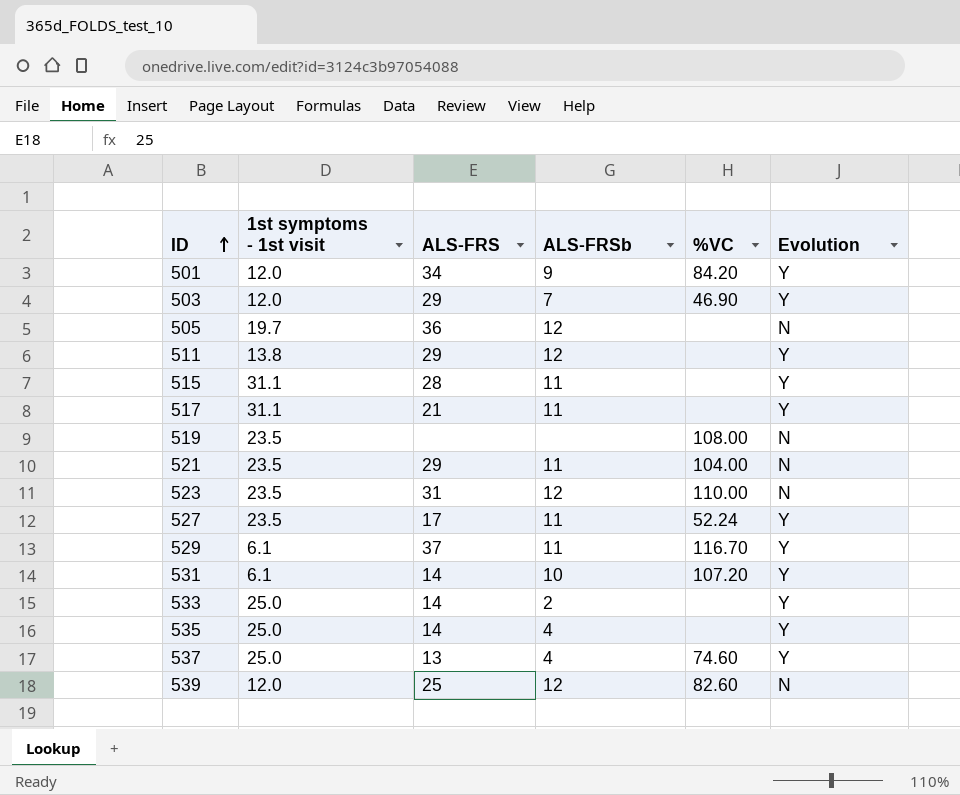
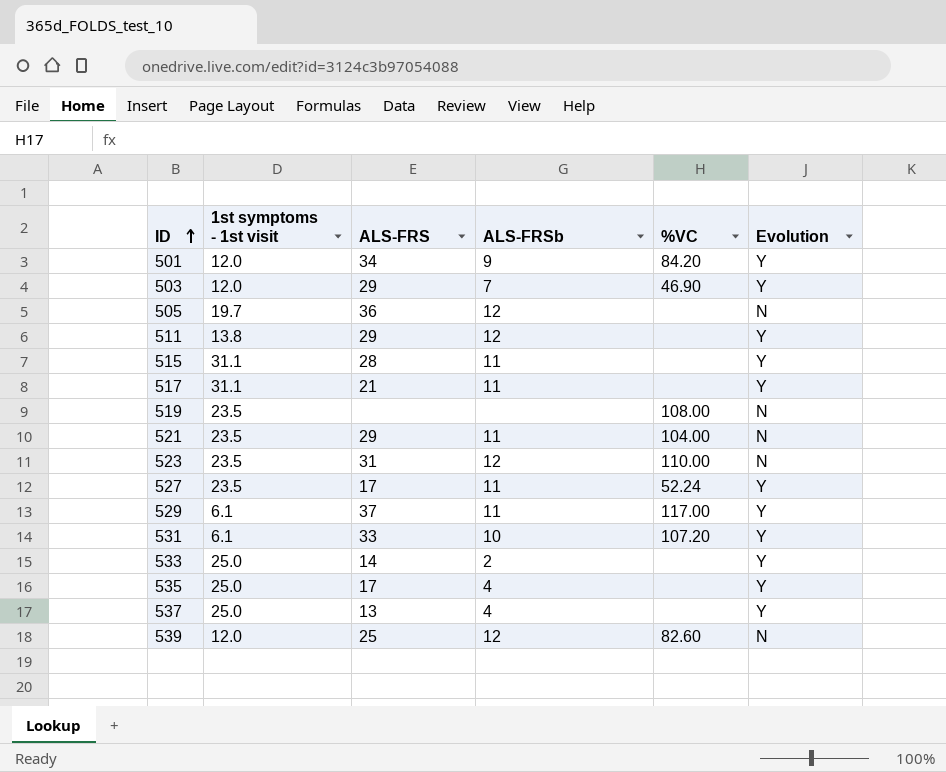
529 | %VC: 116.70 -> 117.00
531 | ALS-FRS: 14 -> 33
535 | ALS-FRS: 14 -> 17
537 | %VC: 74.60 -> none

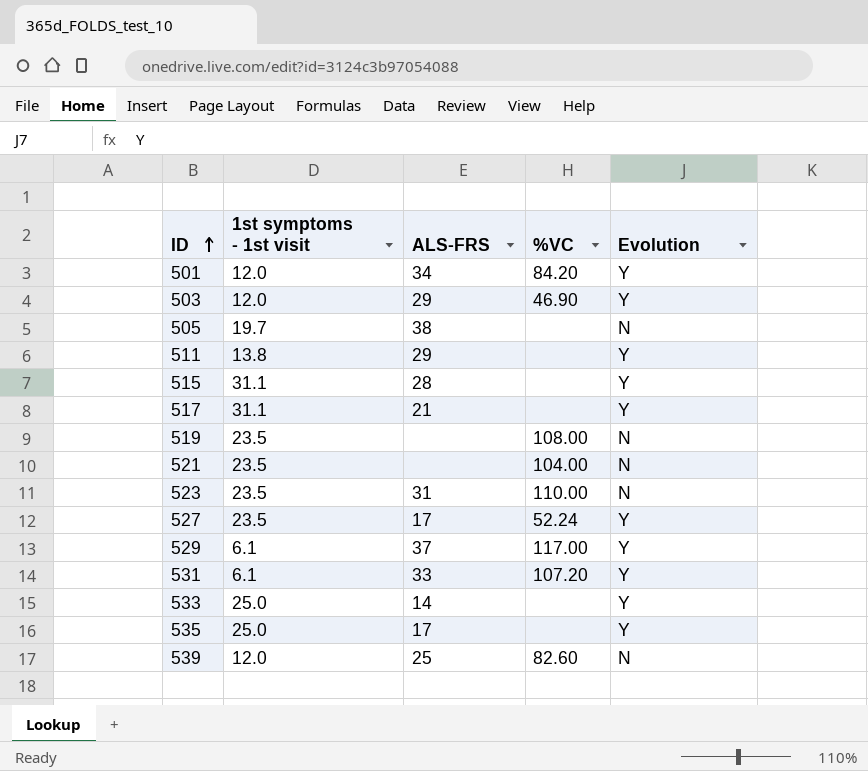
column ALS-FRSb | position: 4 -> none
row 537: 25.0 | 13 | 4 | none | Y -> none
505 | ALS-FRS: 36 -> 38
521 | ALS-FRS: 29 -> none

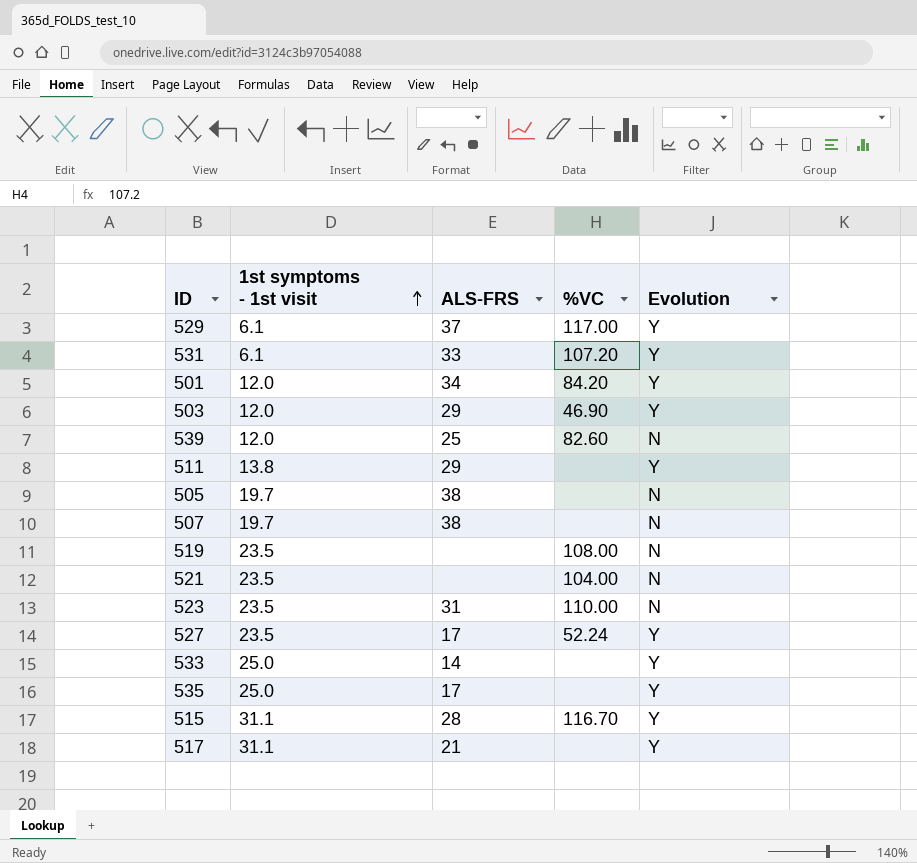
row order: ID ascending -> 1st symptoms - 1st visit ascending
row 507: none -> 19.7 | 38 | none | N
515 | %VC: none -> 116.70

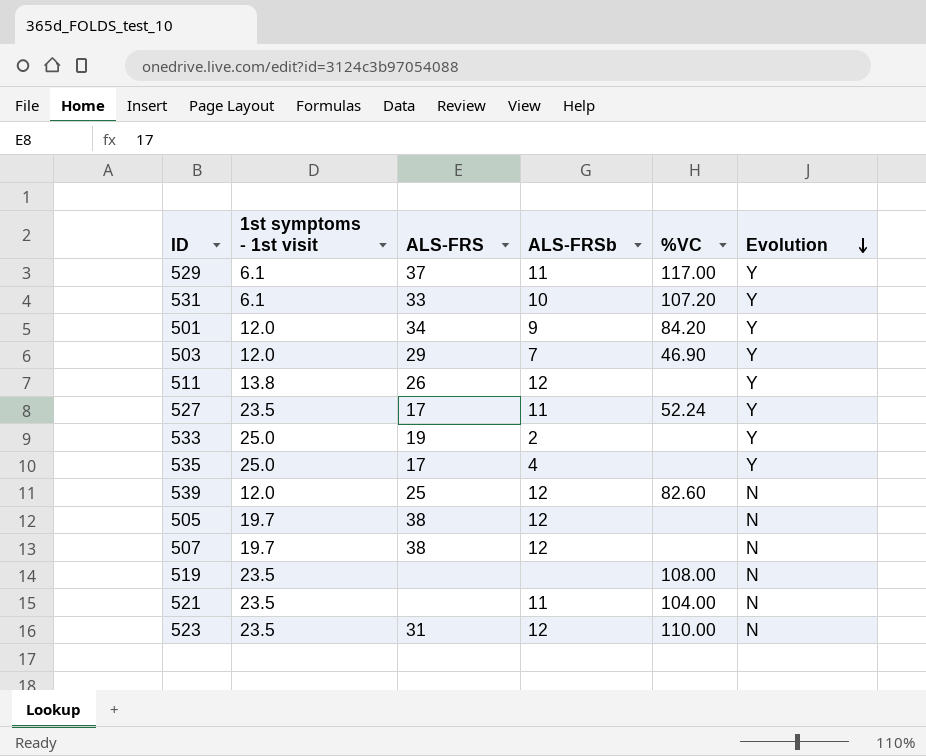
row order: 1st symptoms - 1st visit ascending -> Evolution descending
column ALS-FRSb | position: none -> 4
row 515: 31.1 | 28 | 116.70 | Y -> none
row 517: 31.1 | 21 | none | Y -> none
511 | ALS-FRS: 29 -> 26
533 | ALS-FRS: 14 -> 19

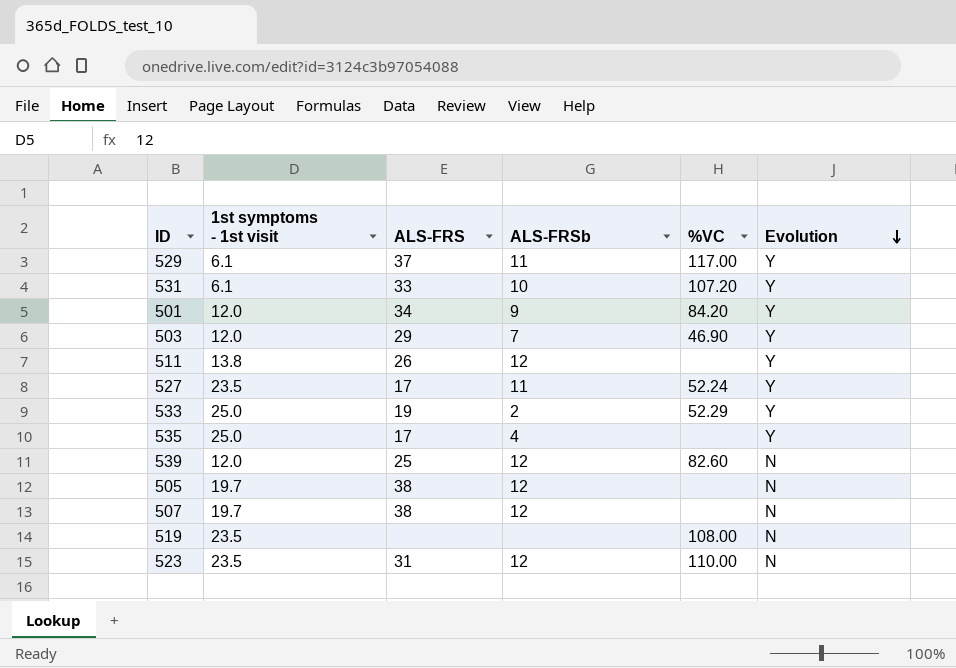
row 521: 23.5 | none | 11 | 104.00 | N -> none
533 | %VC: none -> 52.29

